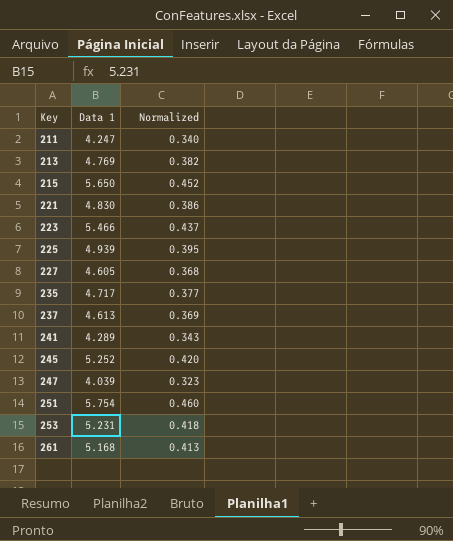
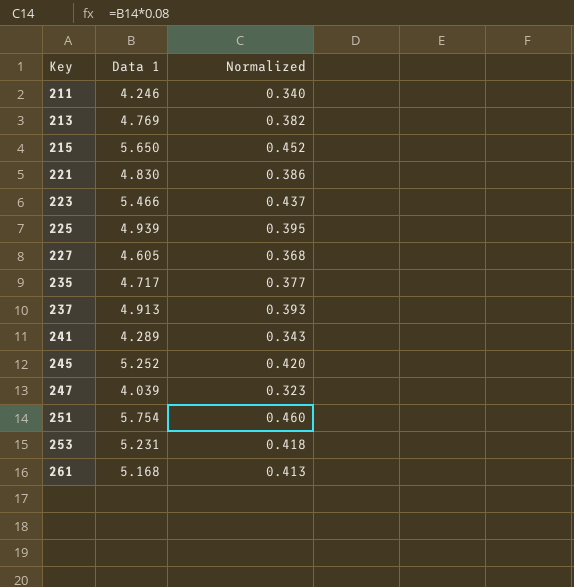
211 | Data 1: 4.247 -> 4.246
237 | Data 1: 4.613 -> 4.913
237 | Normalized: 0.369 -> 0.393

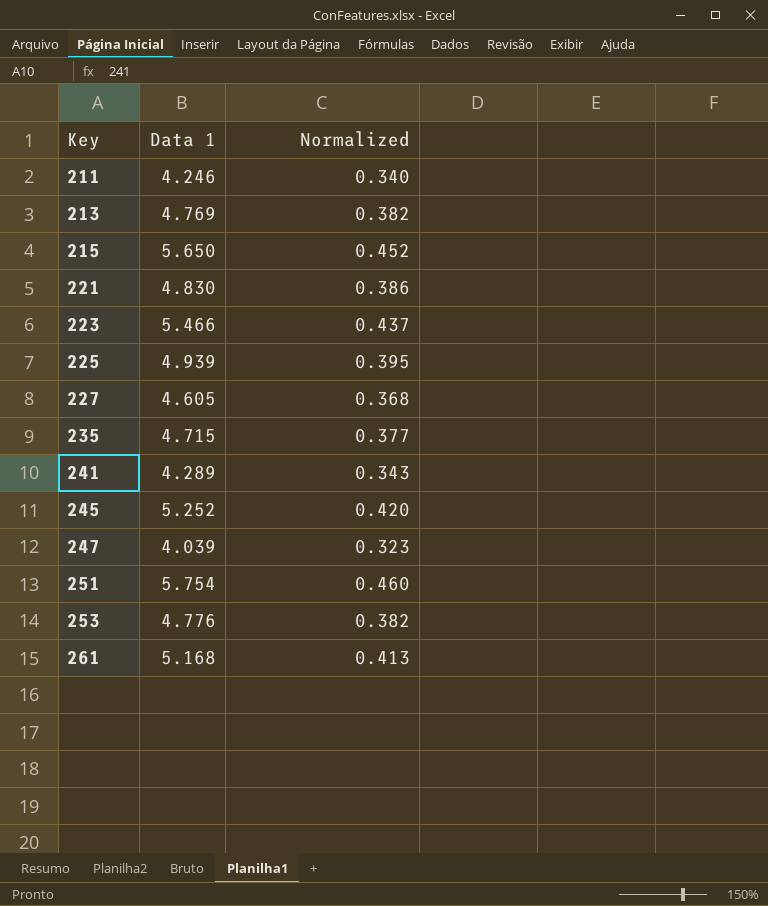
row 237: 4.913 | 0.393 -> none
235 | Data 1: 4.717 -> 4.715
253 | Data 1: 5.231 -> 4.776
253 | Normalized: 0.418 -> 0.382

